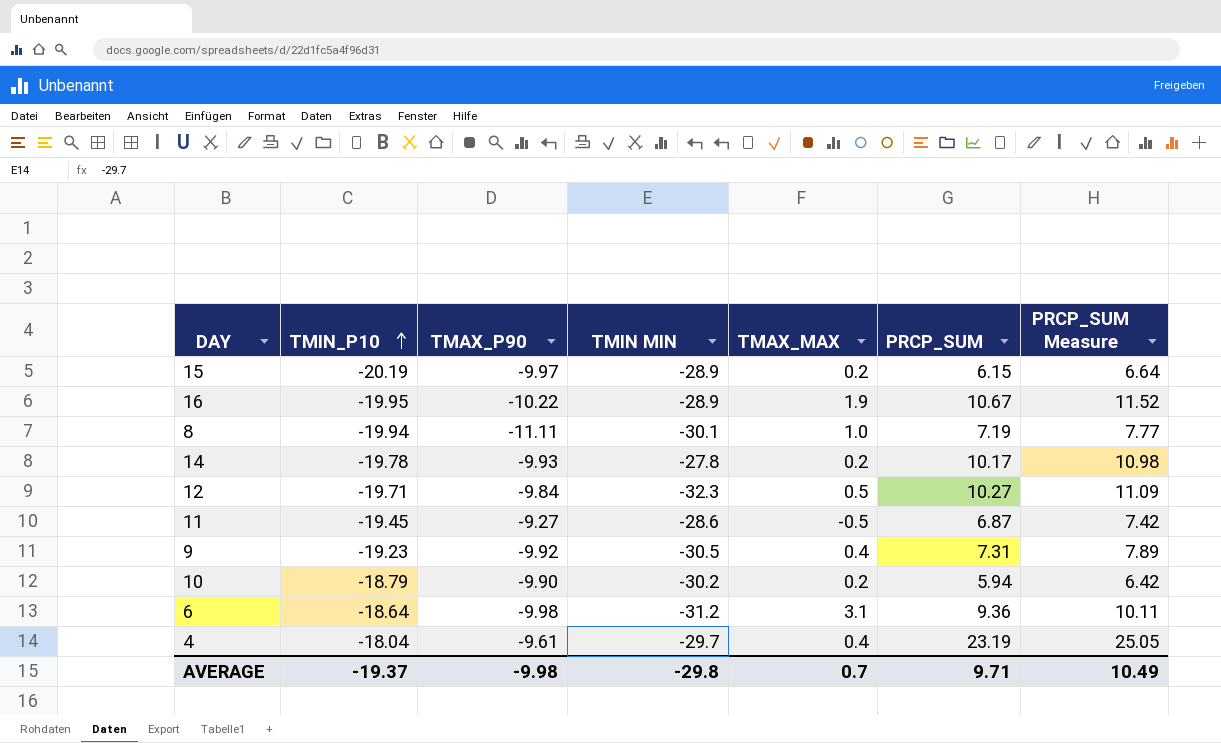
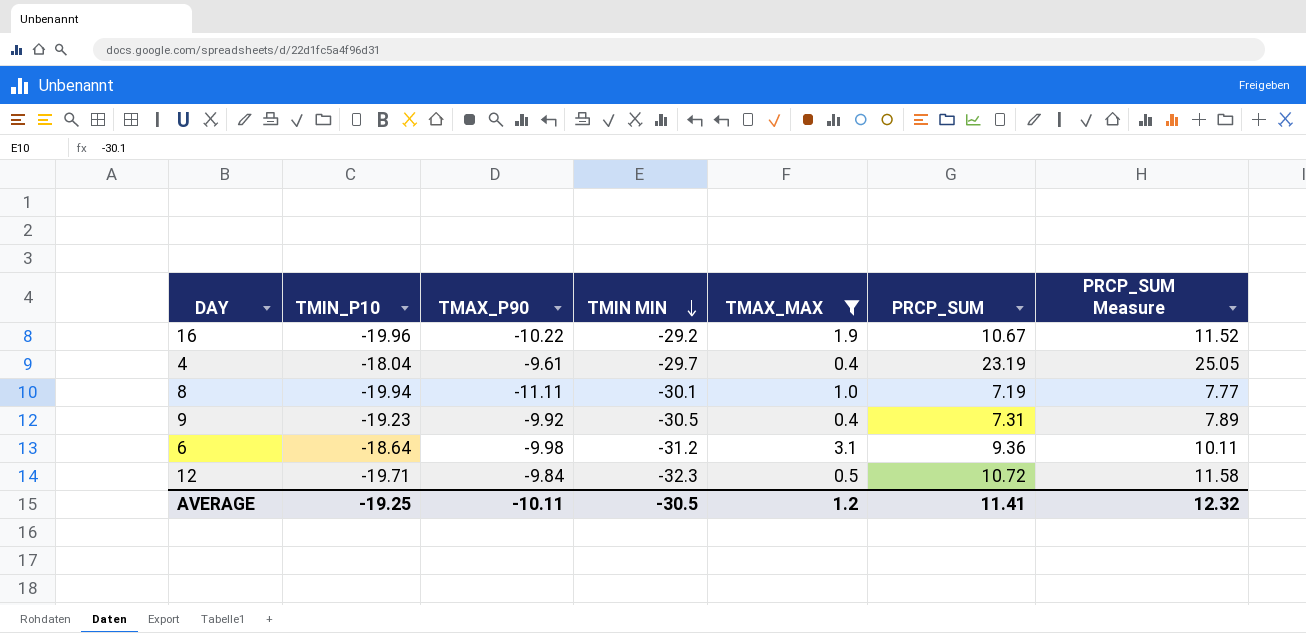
filter: none -> TMAX_MAX >= 0.4
row order: TMIN_P10 ascending -> TMIN MIN descending
16 | TMIN_P10: -19.95 -> -19.96
16 | TMIN MIN: -28.9 -> -29.2
12 | PRCP_SUM: 10.27 -> 10.72
12 | PRCP_SUM Measure: 11.09 -> 11.58
AVERAGE | TMIN_P10: -19.37 -> -19.25
AVERAGE | TMAX_P90: -9.98 -> -10.11
AVERAGE | TMIN MIN: -29.8 -> -30.5
AVERAGE | TMAX_MAX: 0.7 -> 1.2
AVERAGE | PRCP_SUM: 9.71 -> 11.41
AVERAGE | PRCP_SUM Measure: 10.49 -> 12.32

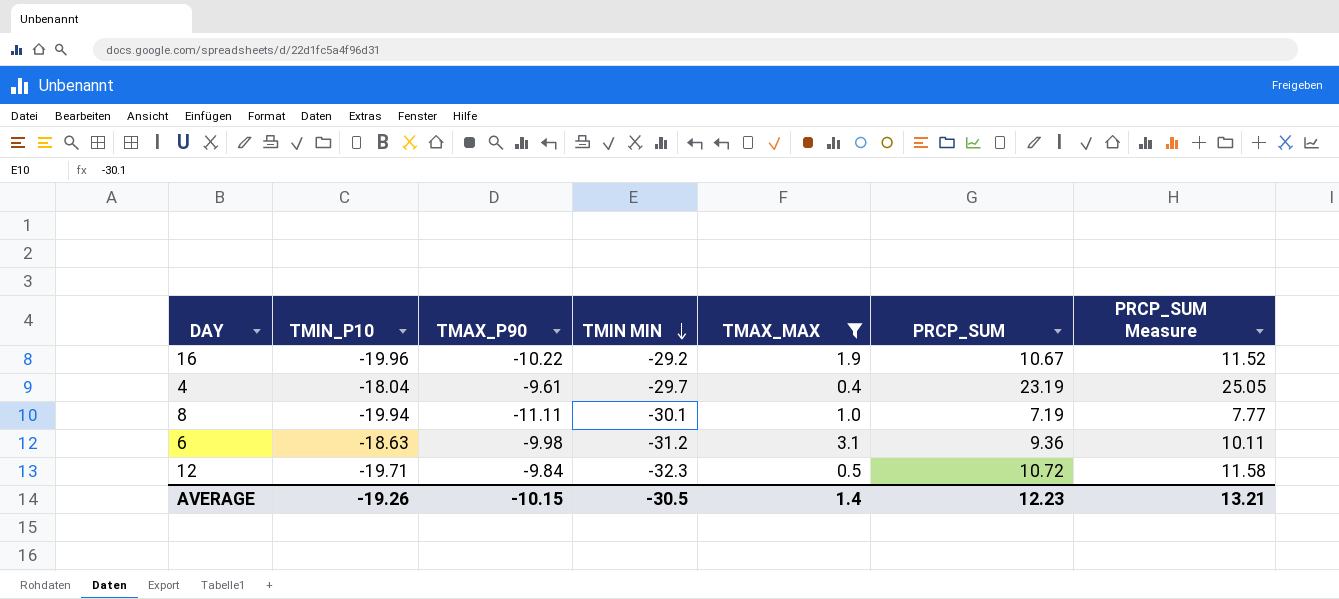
row 9: -19.23 | -9.92 | -30.5 | 0.4 | 7.31 | 7.89 -> none
6 | TMIN_P10: -18.64 -> -18.63
AVERAGE | TMIN_P10: -19.25 -> -19.26
AVERAGE | TMAX_P90: -10.11 -> -10.15
AVERAGE | TMAX_MAX: 1.2 -> 1.4
AVERAGE | PRCP_SUM: 11.41 -> 12.23
AVERAGE | PRCP_SUM Measure: 12.32 -> 13.21

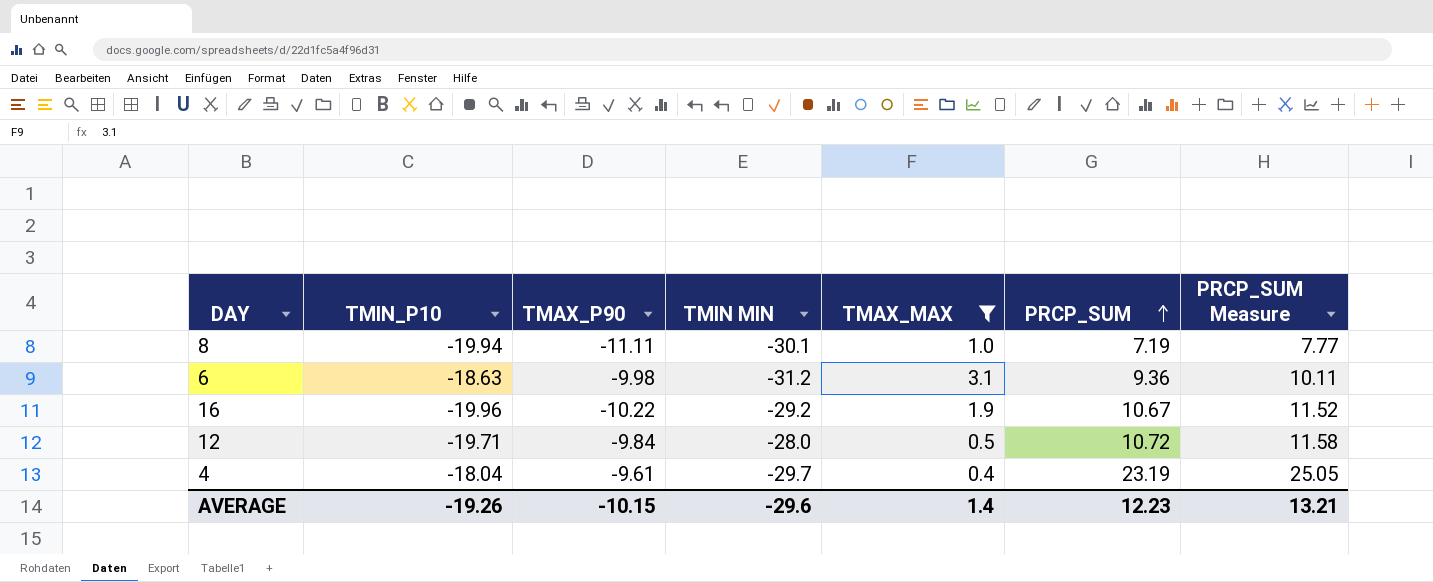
row order: TMIN MIN descending -> PRCP_SUM ascending
12 | TMIN MIN: -32.3 -> -28.0
AVERAGE | TMIN MIN: -30.5 -> -29.6

